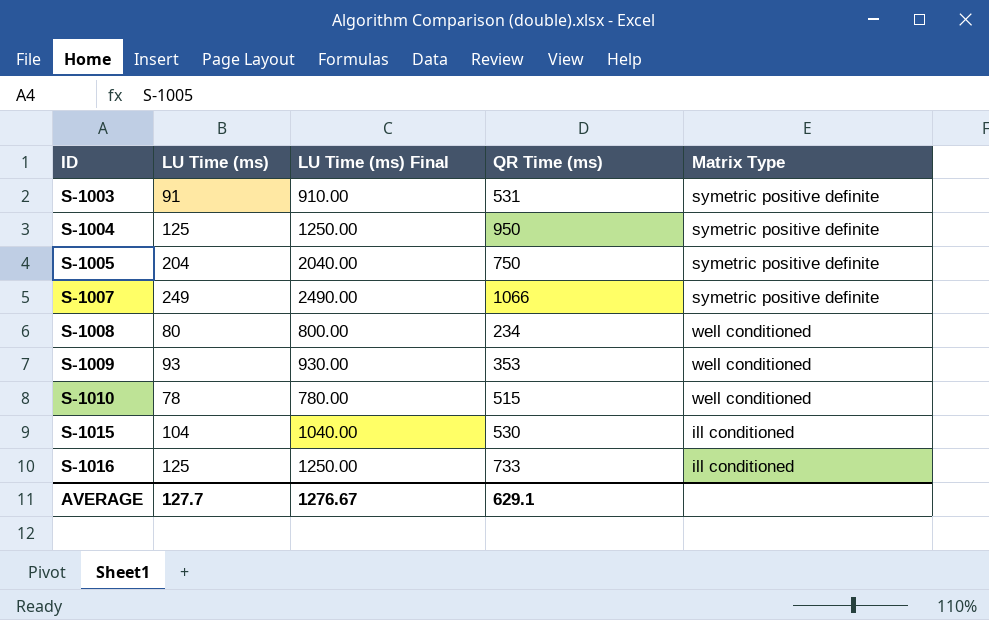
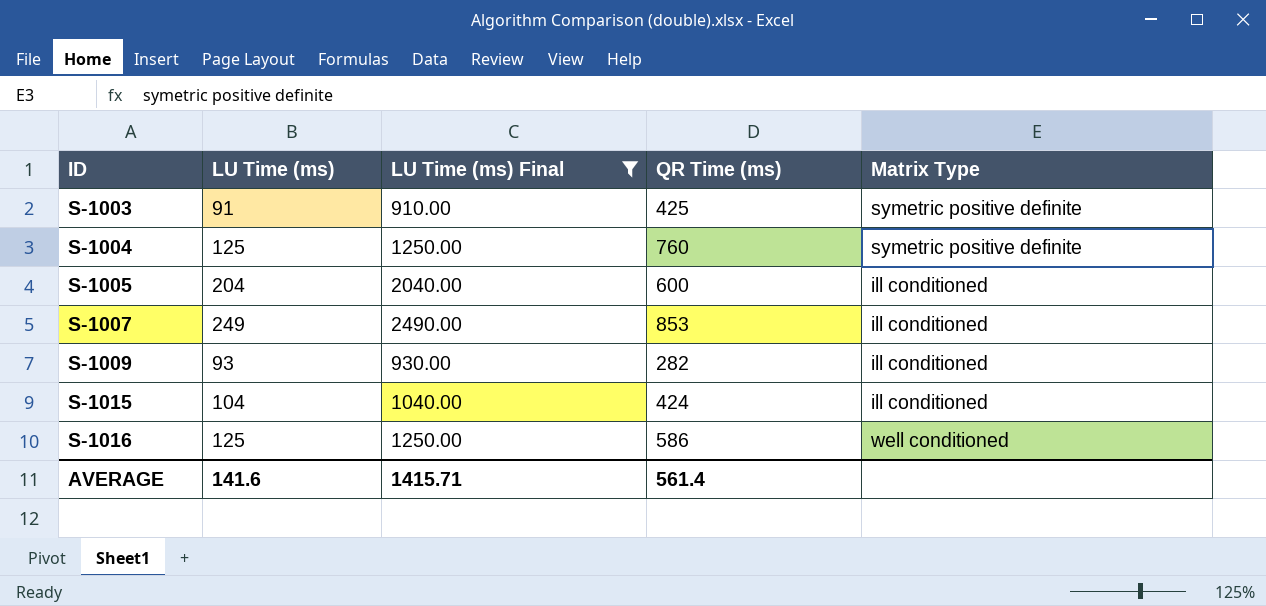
filter: none -> LU Time (ms) Final >= 910.00
S-1003 | QR Time (ms): 531 -> 425
S-1004 | QR Time (ms): 950 -> 760
S-1005 | QR Time (ms): 750 -> 600
S-1005 | Matrix Type: symetric positive definite -> ill conditioned
S-1007 | QR Time (ms): 1066 -> 853
S-1007 | Matrix Type: symetric positive definite -> ill conditioned
S-1009 | QR Time (ms): 353 -> 282
S-1009 | Matrix Type: well conditioned -> ill conditioned
S-1015 | QR Time (ms): 530 -> 424
S-1016 | QR Time (ms): 733 -> 586
S-1016 | Matrix Type: ill conditioned -> well conditioned
AVERAGE | LU Time (ms): 127.7 -> 141.6
AVERAGE | LU Time (ms) Final: 1276.67 -> 1415.71
AVERAGE | QR Time (ms): 629.1 -> 561.4

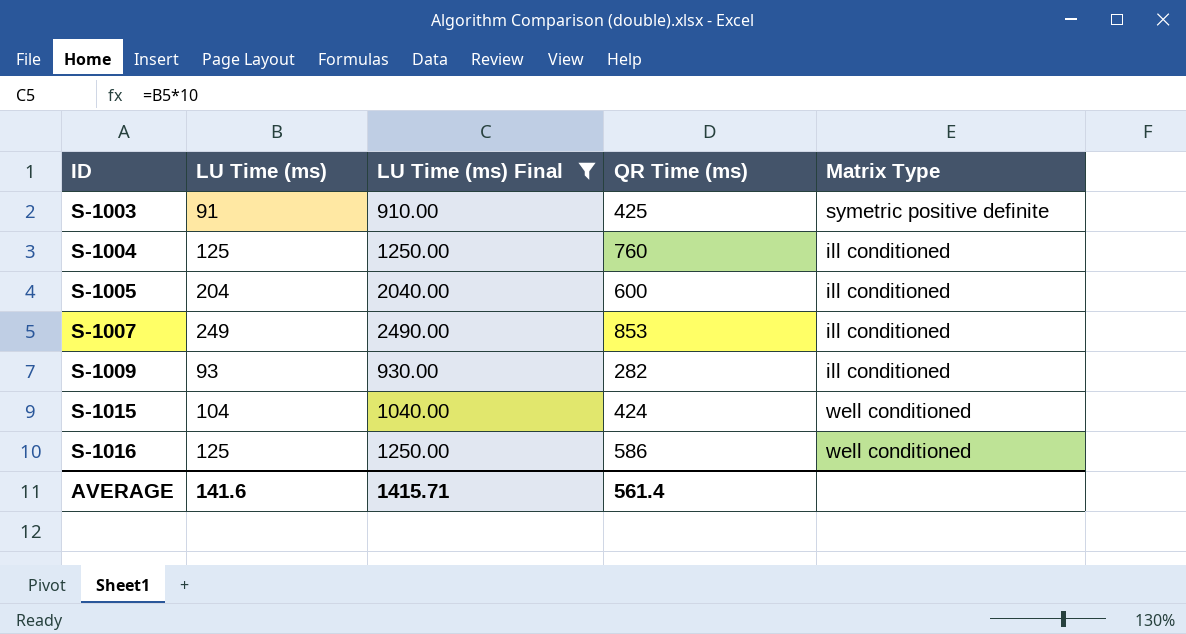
S-1004 | Matrix Type: symetric positive definite -> ill conditioned
S-1015 | Matrix Type: ill conditioned -> well conditioned

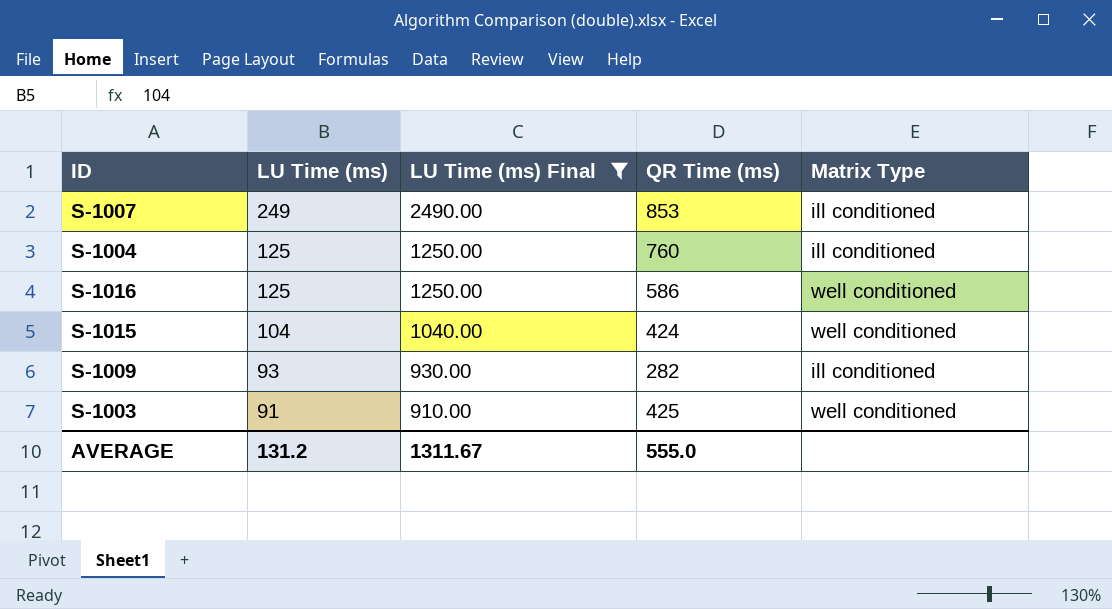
row order: ID ascending -> LU Time (ms) descending
row S-1005: 204 | 2040.00 | 600 | ill conditioned -> none
S-1003 | Matrix Type: symetric positive definite -> well conditioned
AVERAGE | LU Time (ms): 141.6 -> 131.2
AVERAGE | LU Time (ms) Final: 1415.71 -> 1311.67
AVERAGE | QR Time (ms): 561.4 -> 555.0

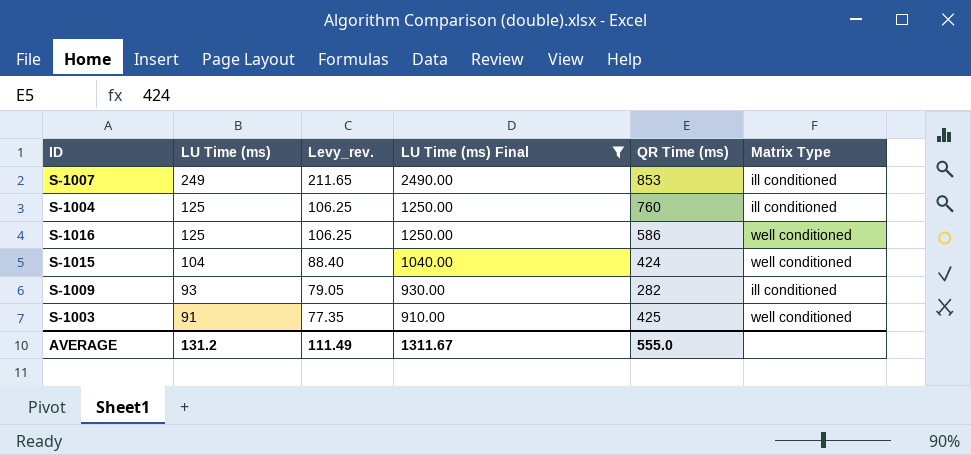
column Levy_rev. | formula: none -> [LU Time (ms)] * 0.85

